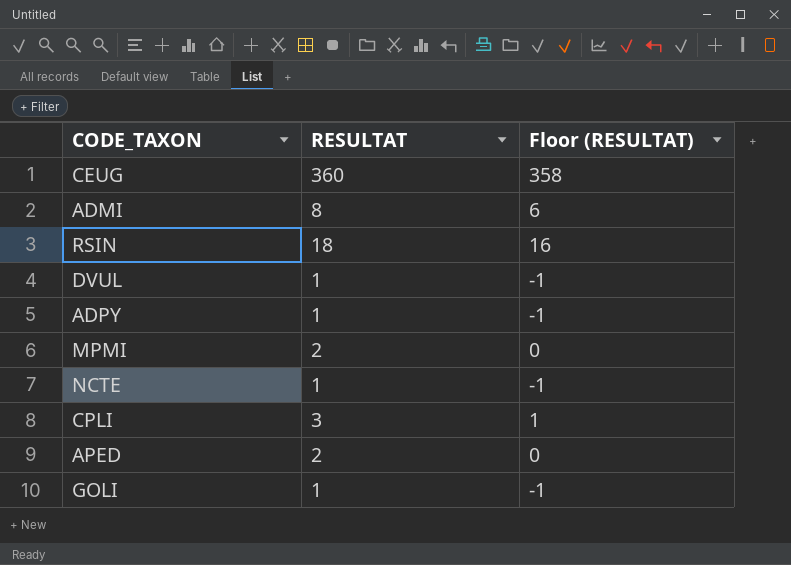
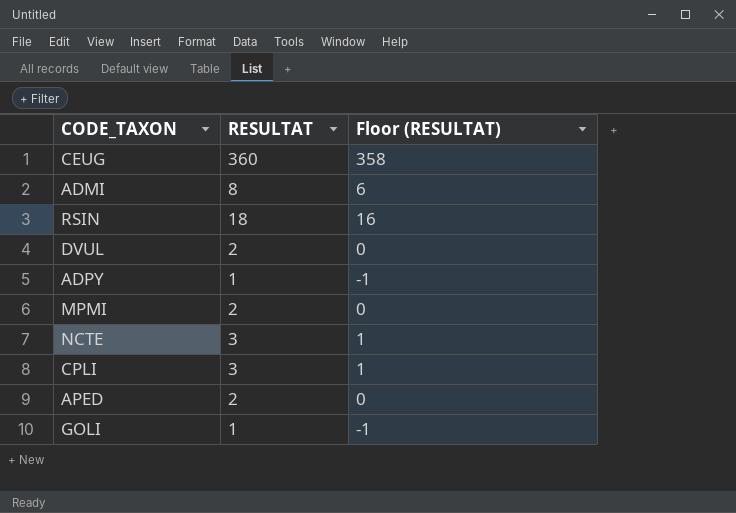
DVUL | RESULTAT: 1 -> 2
DVUL | Floor (RESULTAT): -1 -> 0
NCTE | RESULTAT: 1 -> 3
NCTE | Floor (RESULTAT): -1 -> 1

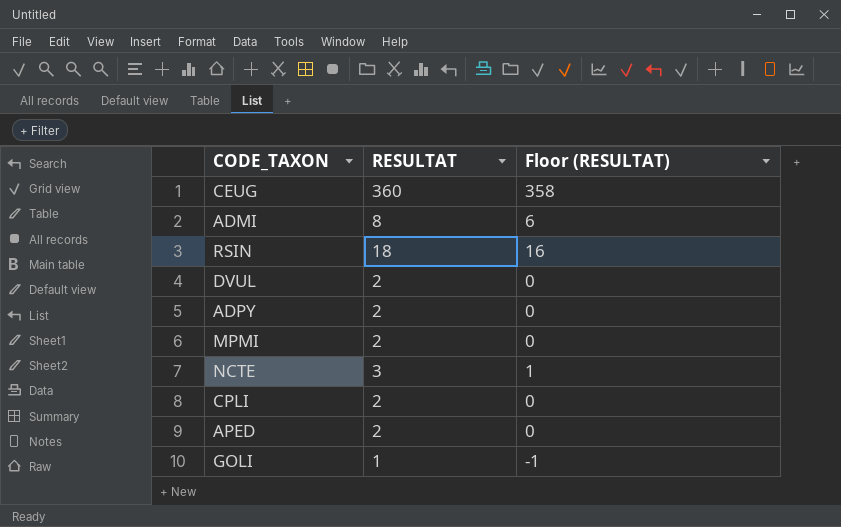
ADPY | RESULTAT: 1 -> 2
ADPY | Floor (RESULTAT): -1 -> 0
CPLI | RESULTAT: 3 -> 2
CPLI | Floor (RESULTAT): 1 -> 0

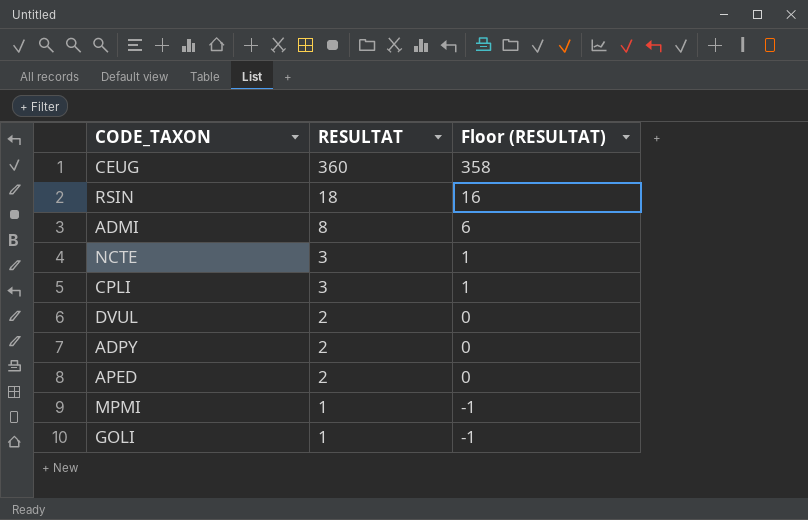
row order: none -> RESULTAT descending
CPLI | RESULTAT: 2 -> 3
CPLI | Floor (RESULTAT): 0 -> 1
MPMI | RESULTAT: 2 -> 1
MPMI | Floor (RESULTAT): 0 -> -1

